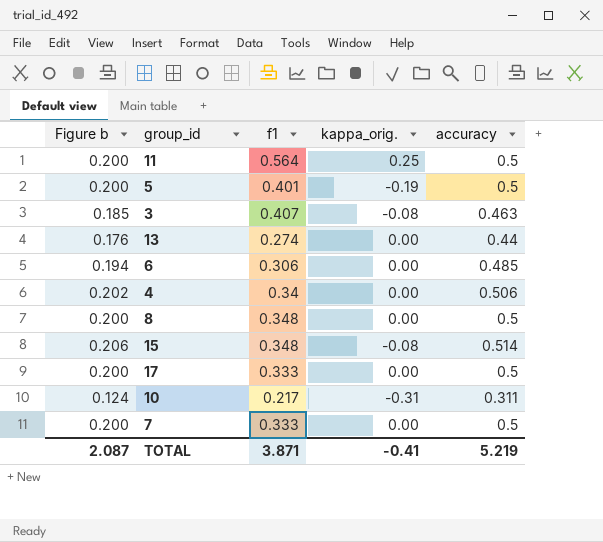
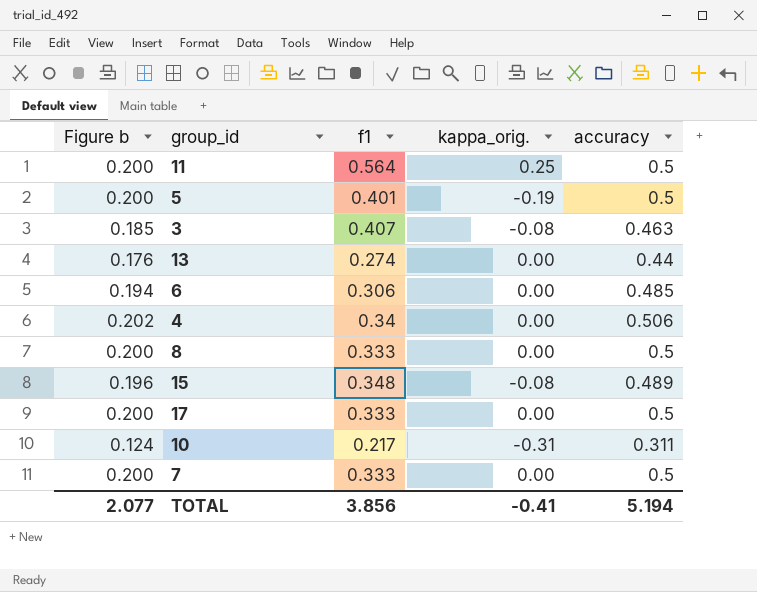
8 | f1: 0.348 -> 0.333
15 | Figure b: 0.206 -> 0.196
15 | accuracy: 0.514 -> 0.489
TOTAL | Figure b: 2.087 -> 2.077
TOTAL | f1: 3.871 -> 3.856
TOTAL | accuracy: 5.219 -> 5.194

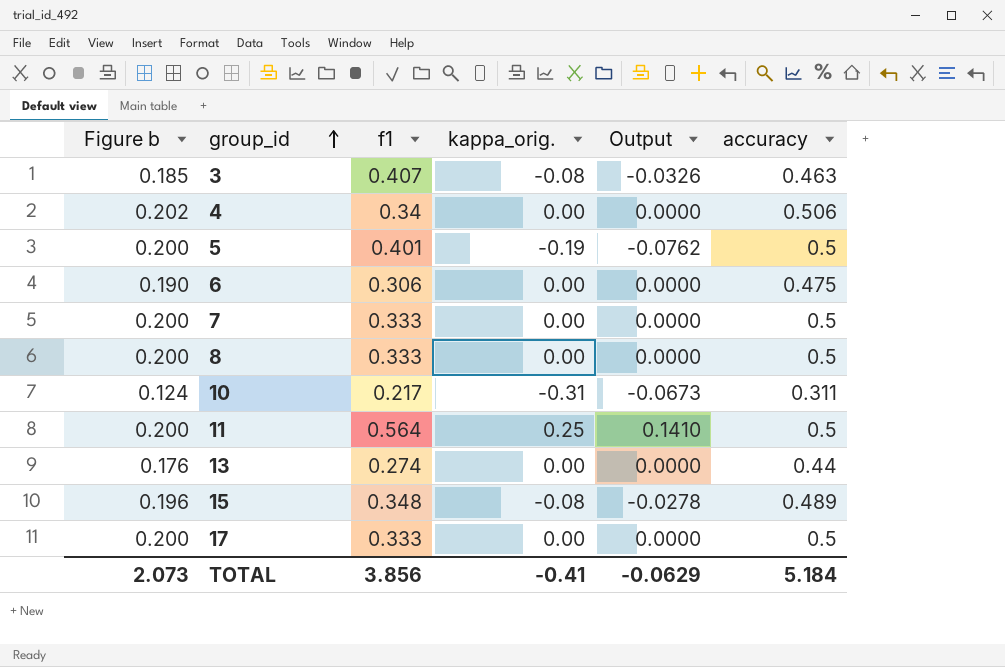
row order: none -> group_id ascending
column Output | formula: none -> [f1] * [kappa_orig.]
6 | Figure b: 0.194 -> 0.190
6 | accuracy: 0.485 -> 0.475
TOTAL | Figure b: 2.077 -> 2.073
TOTAL | accuracy: 5.194 -> 5.184

